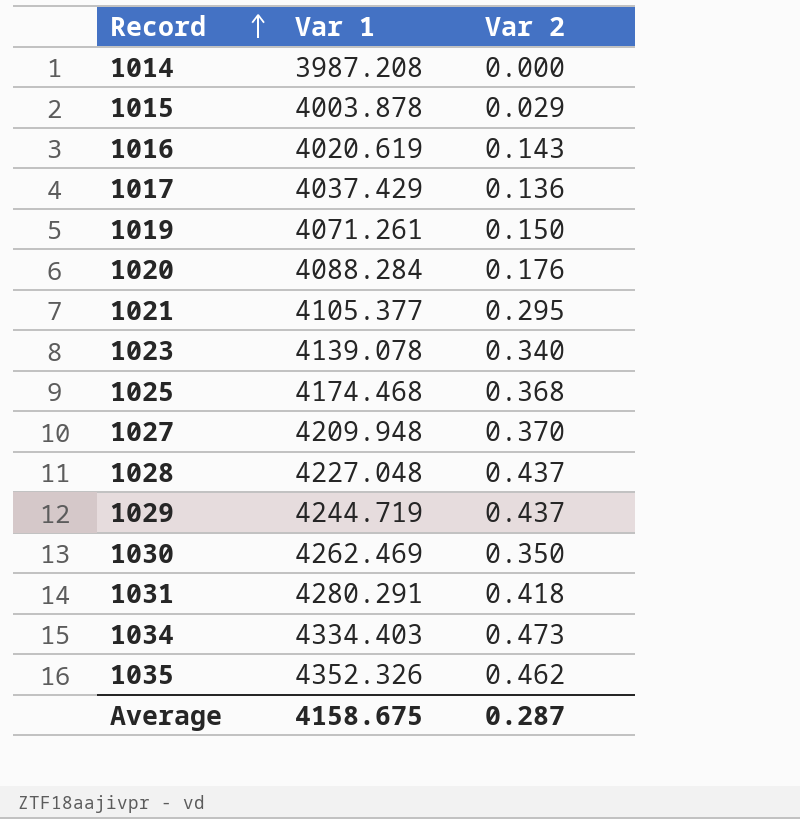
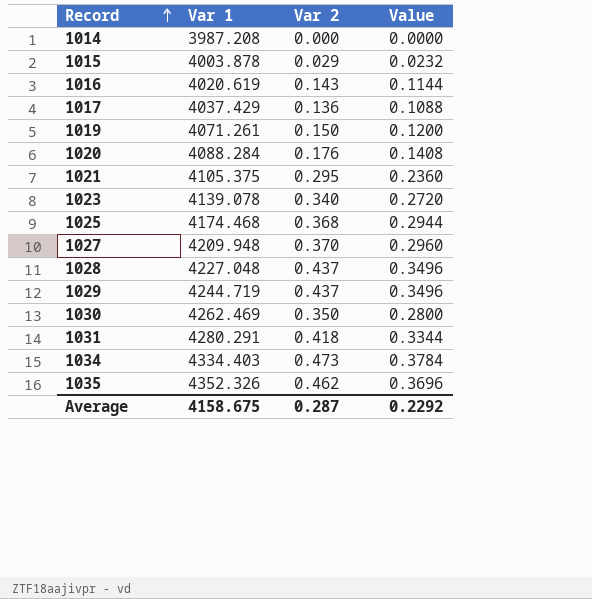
column Value | formula: none -> [Var 2] * 0.8
1021 | Var 1: 4105.377 -> 4105.375

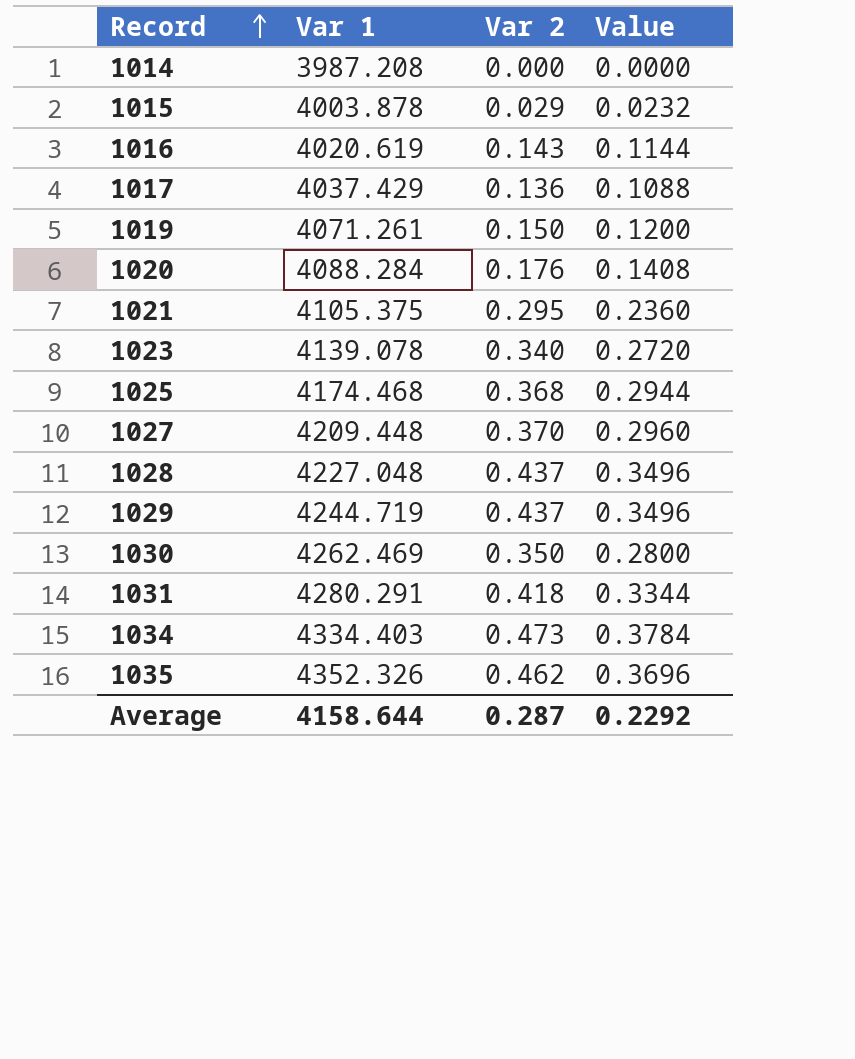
1027 | Var 1: 4209.948 -> 4209.448
Average | Var 1: 4158.675 -> 4158.644

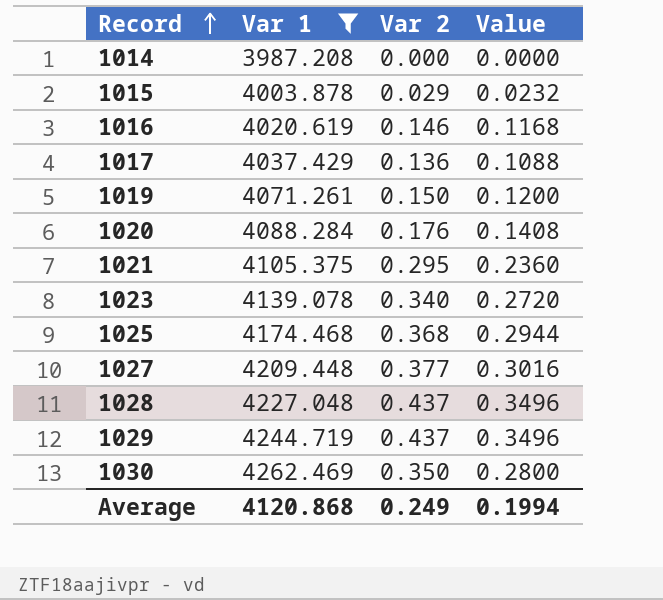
filter: none -> Var 1 <= 4262.469
1016 | Var 2: 0.143 -> 0.146
1016 | Value: 0.1144 -> 0.1168
1027 | Var 2: 0.370 -> 0.377
1027 | Value: 0.2960 -> 0.3016
Average | Var 1: 4158.644 -> 4120.868
Average | Var 2: 0.287 -> 0.249
Average | Value: 0.2292 -> 0.1994

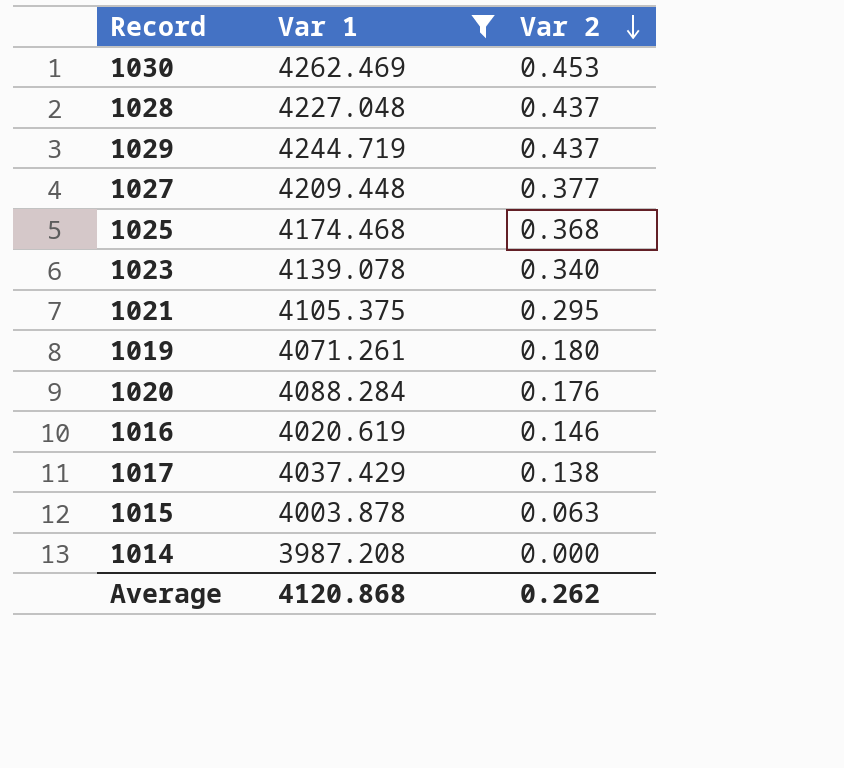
row order: Record ascending -> Var 2 descending
column Value | formula: [Var 2] * 0.8 -> none
1030 | Var 2: 0.350 -> 0.453
1019 | Var 2: 0.150 -> 0.180
1017 | Var 2: 0.136 -> 0.138
1015 | Var 2: 0.029 -> 0.063
Average | Var 2: 0.249 -> 0.262

